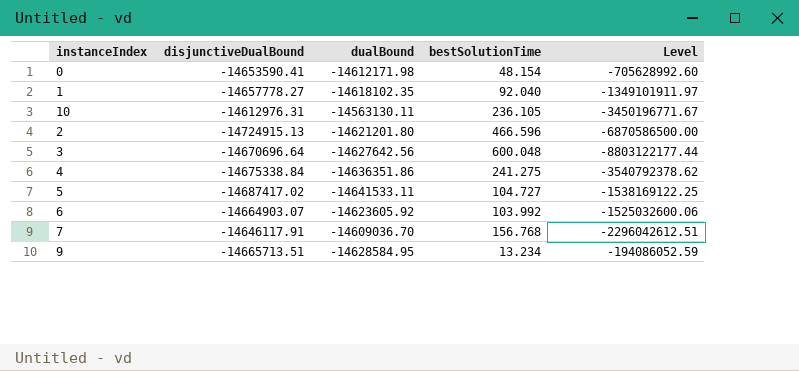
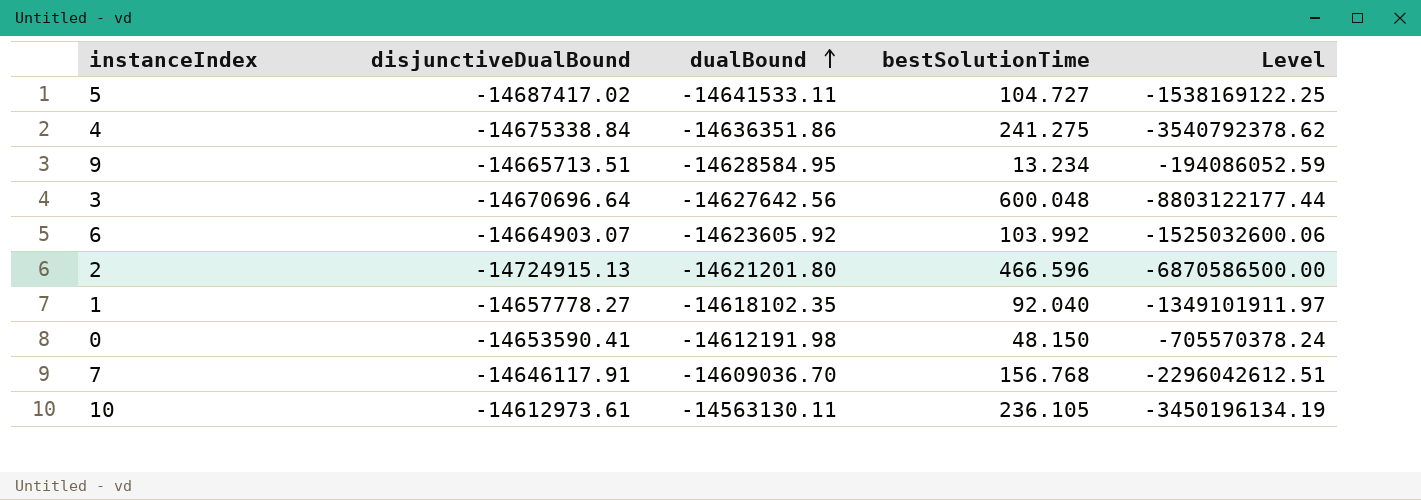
row order: none -> dualBound ascending
0 | dualBound: -14612171.98 -> -14612191.98
0 | bestSolutionTime: 48.154 -> 48.150
0 | Level: -705628992.60 -> -705570378.24
10 | disjunctiveDualBound: -14612976.31 -> -14612973.61
10 | Level: -3450196771.67 -> -3450196134.19

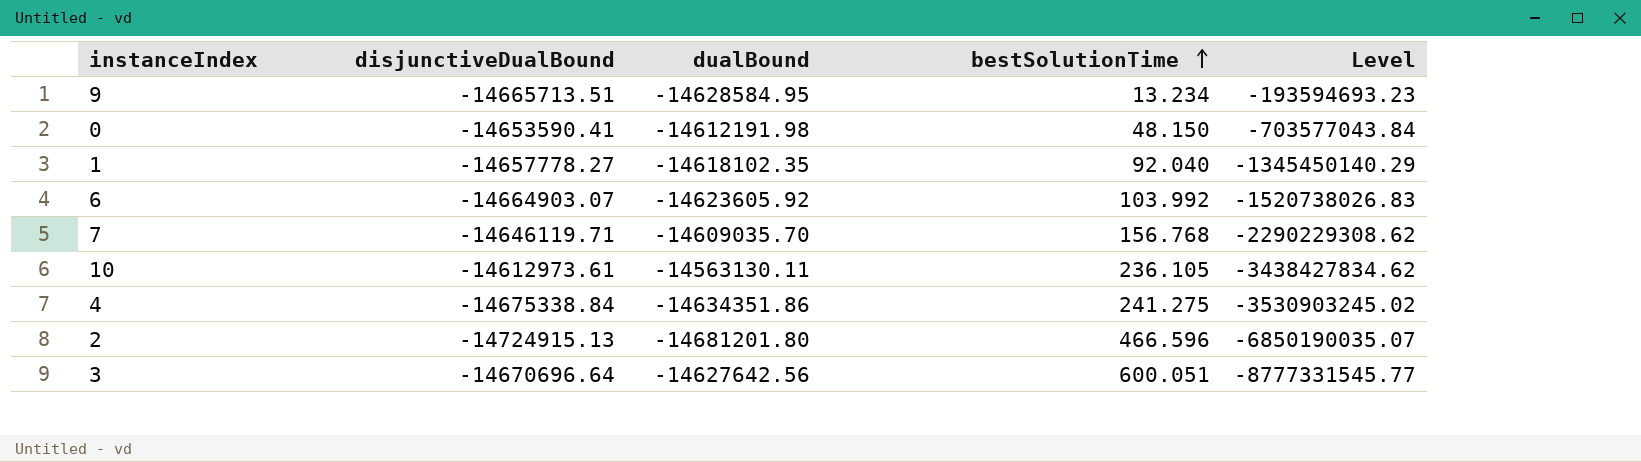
row order: dualBound ascending -> bestSolutionTime ascending
column Level | formula: [disjunctiveDualBound] * [bestSolutionTime] -> [dualBound] * [bestSolutionTime]
row 5: -14687417.02 | -14641533.11 | 104.727 | -1538169122.25 -> none
7 | disjunctiveDualBound: -14646117.91 -> -14646119.71
7 | dualBound: -14609036.70 -> -14609035.70
4 | dualBound: -14636351.86 -> -14634351.86
2 | dualBound: -14621201.80 -> -14681201.80
3 | bestSolutionTime: 600.048 -> 600.051

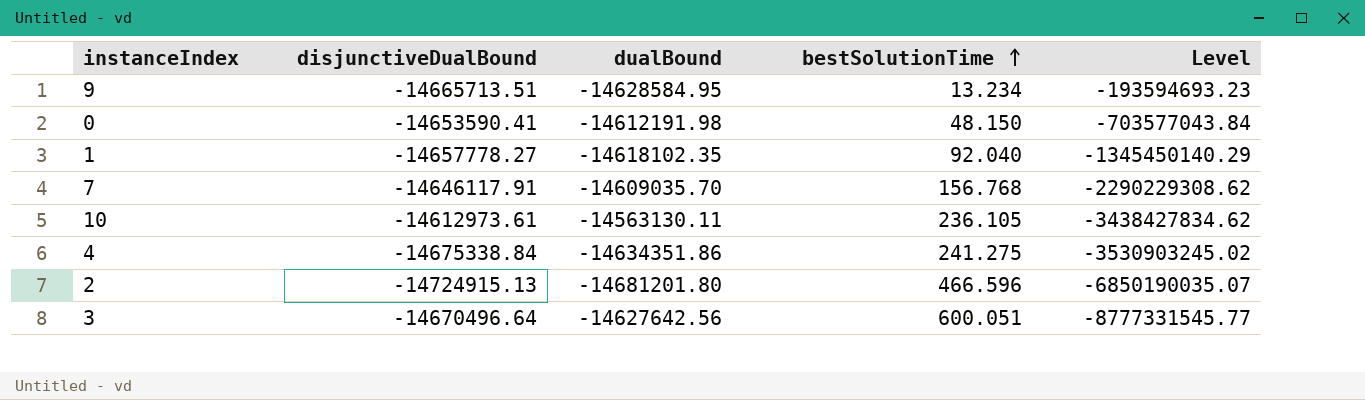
row 6: -14664903.07 | -14623605.92 | 103.992 | -1520738026.83 -> none
7 | disjunctiveDualBound: -14646119.71 -> -14646117.91
3 | disjunctiveDualBound: -14670696.64 -> -14670496.64

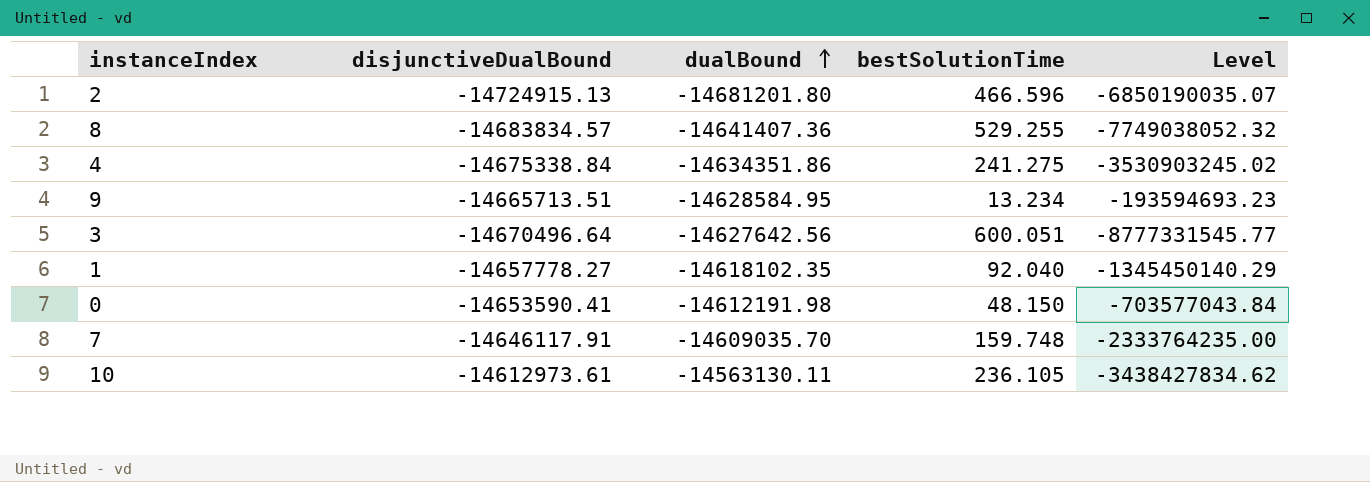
row order: bestSolutionTime ascending -> dualBound ascending
row 8: none -> -14683834.57 | -14641407.36 | 529.255 | -7749038052.32
7 | bestSolutionTime: 156.768 -> 159.748
7 | Level: -2290229308.62 -> -2333764235.00

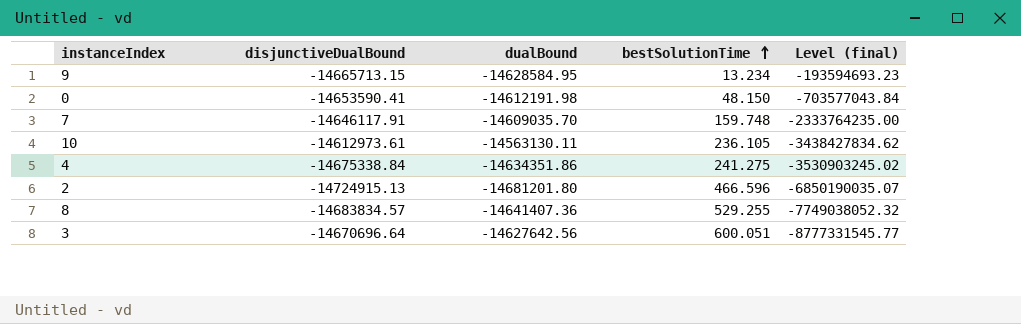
row order: dualBound ascending -> bestSolutionTime ascending
column name: Level -> Level (final)
row 1: -14657778.27 | -14618102.35 | 92.040 | -1345450140.29 -> none
9 | disjunctiveDualBound: -14665713.51 -> -14665713.15
3 | disjunctiveDualBound: -14670496.64 -> -14670696.64

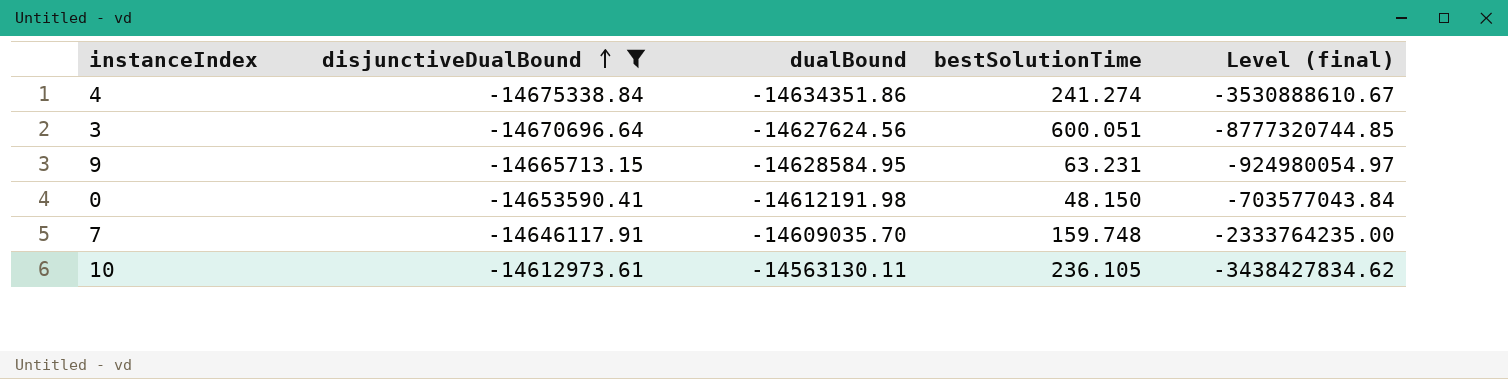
filter: none -> disjunctiveDualBound >= -14675338.84
row order: bestSolutionTime ascending -> disjunctiveDualBound ascending
4 | bestSolutionTime: 241.275 -> 241.274
4 | Level (final): -3530903245.02 -> -3530888610.67
3 | dualBound: -14627642.56 -> -14627624.56
3 | Level (final): -8777331545.77 -> -8777320744.85
9 | bestSolutionTime: 13.234 -> 63.231
9 | Level (final): -193594693.23 -> -924980054.97

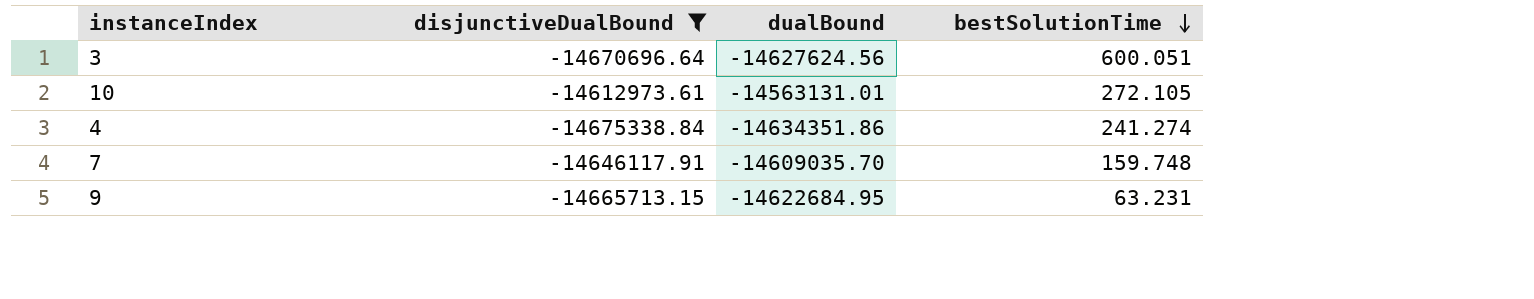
row order: disjunctiveDualBound ascending -> bestSolutionTime descending
column Level (final) | formula: [dualBound] * [bestSolutionTime] -> none
row 0: -14653590.41 | -14612191.98 | 48.150 | -703577043.84 -> none
10 | dualBound: -14563130.11 -> -14563131.01
10 | bestSolutionTime: 236.105 -> 272.105
9 | dualBound: -14628584.95 -> -14622684.95

